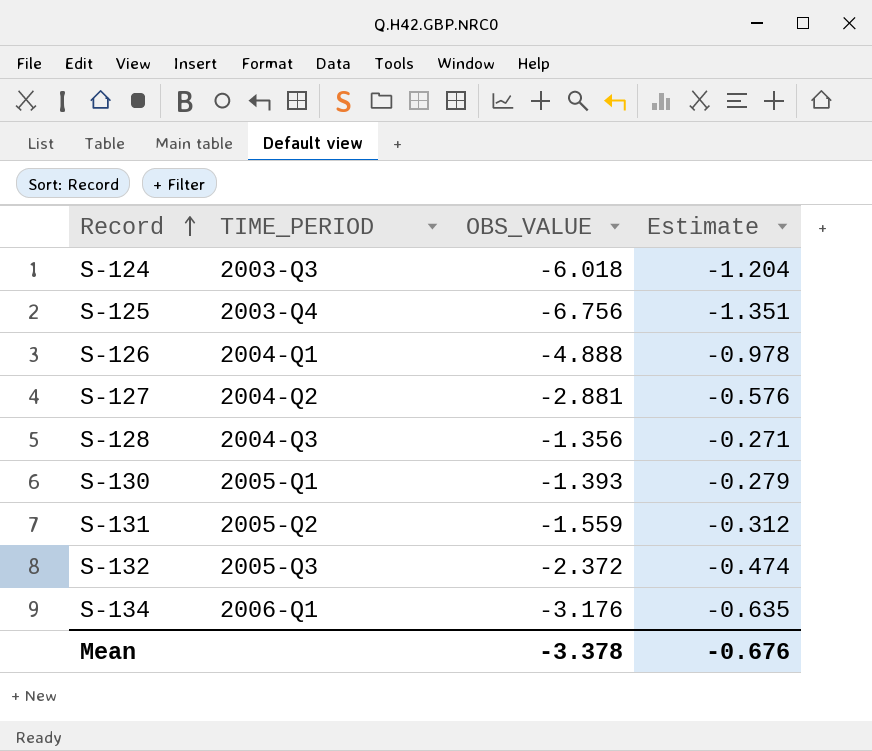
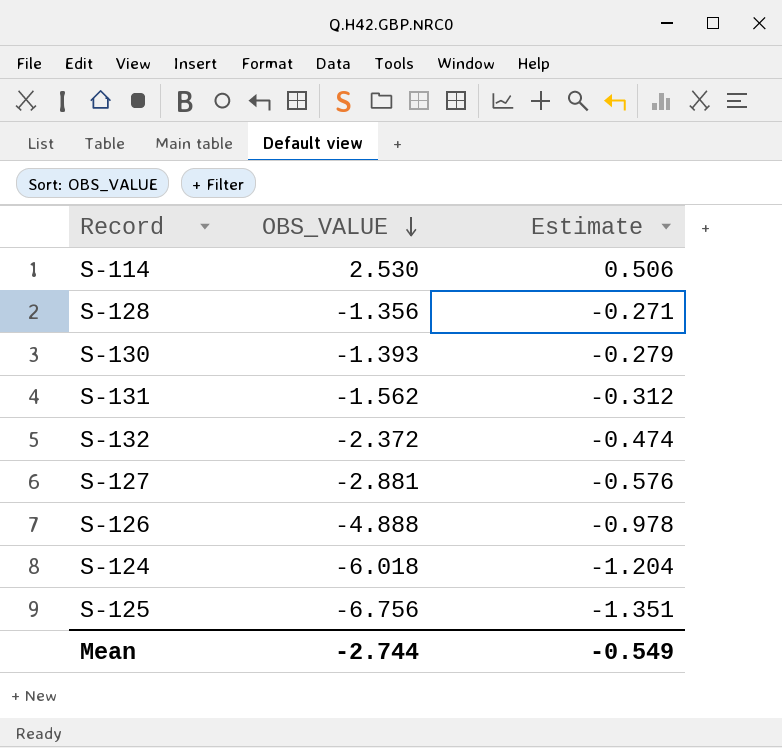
row order: Record ascending -> OBS_VALUE descending
column TIME_PERIOD | position: 2 -> none
row S-134: 2006-Q1 | -3.176 | -0.635 -> none
row S-114: none -> 2.530 | 0.506
S-131 | OBS_VALUE: -1.559 -> -1.562
Mean | OBS_VALUE: -3.378 -> -2.744
Mean | Estimate: -0.676 -> -0.549

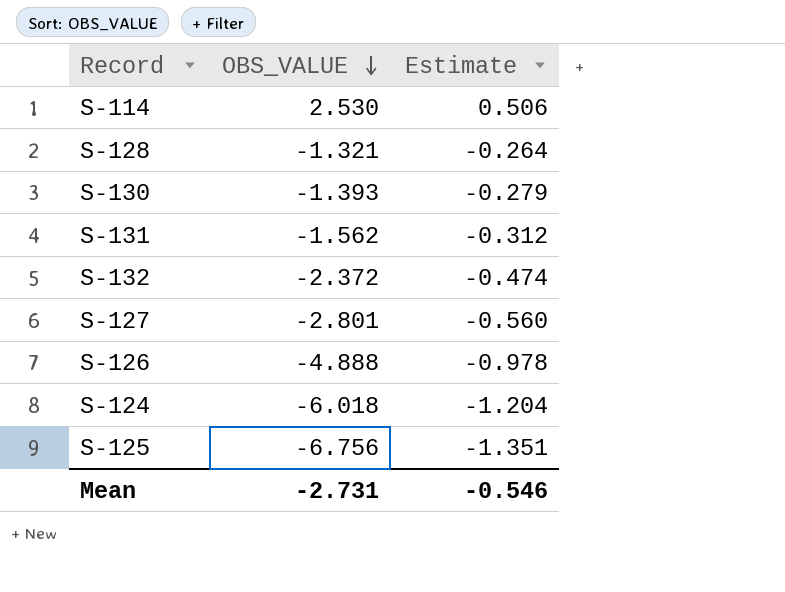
S-128 | OBS_VALUE: -1.356 -> -1.321
S-128 | Estimate: -0.271 -> -0.264
S-127 | OBS_VALUE: -2.881 -> -2.801
S-127 | Estimate: -0.576 -> -0.560
Mean | OBS_VALUE: -2.744 -> -2.731
Mean | Estimate: -0.549 -> -0.546

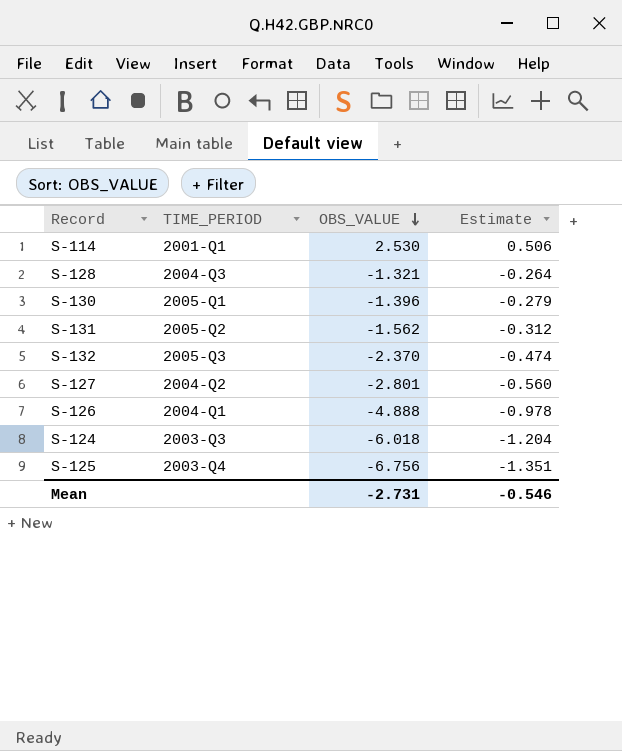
column TIME_PERIOD | position: none -> 2
S-130 | OBS_VALUE: -1.393 -> -1.396
S-132 | OBS_VALUE: -2.372 -> -2.370

